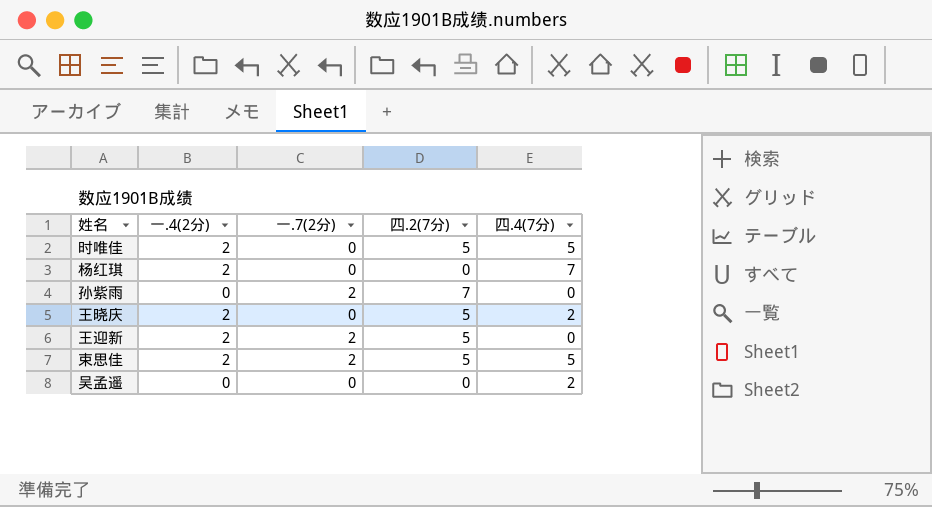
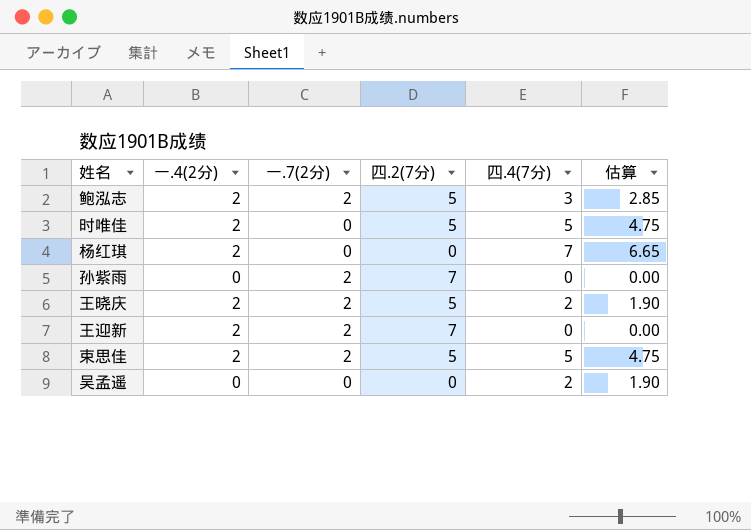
column 估算 | formula: none -> [四.4(7分)] * 0.95
row 鲍泓志: none -> 2 | 2 | 5 | 3 | 2.85
王晓庆 | 一.7(2分): 0 -> 2
王迎新 | 四.2(7分): 5 -> 7

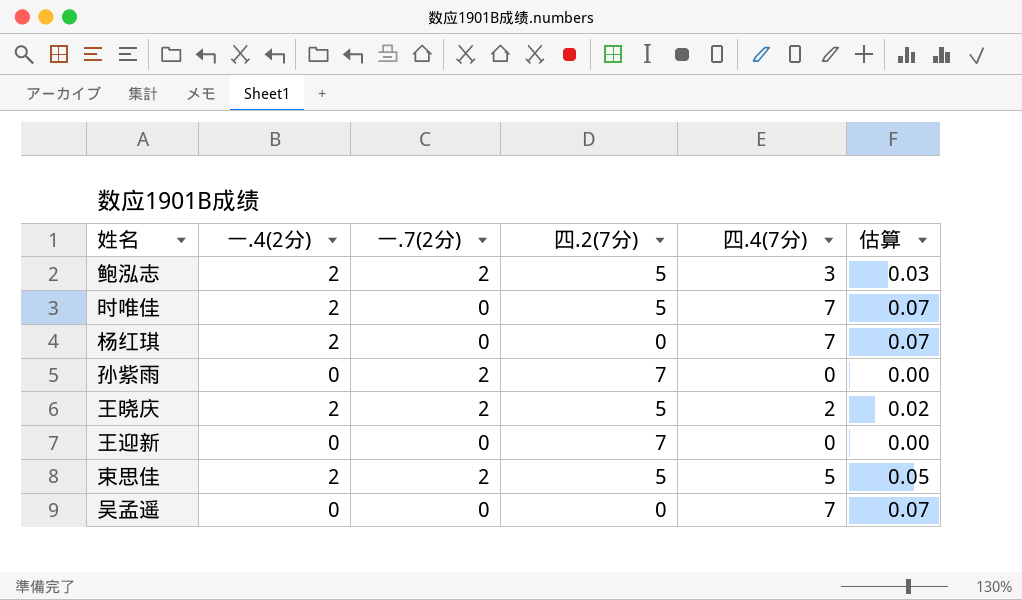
column 估算 | formula: [四.4(7分)] * 0.95 -> [四.4(7分)] * 0.01
时唯佳 | 四.4(7分): 5 -> 7
王迎新 | 一.4(2分): 2 -> 0
王迎新 | 一.7(2分): 2 -> 0
吴孟遥 | 四.4(7分): 2 -> 7

